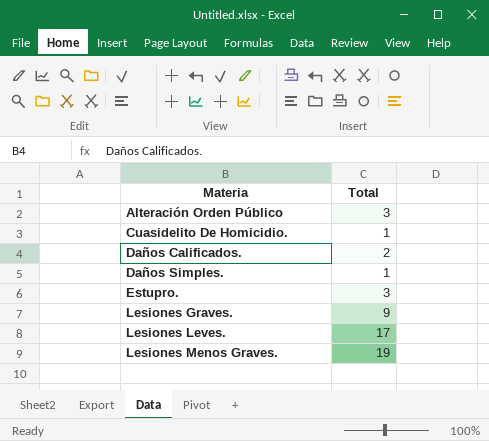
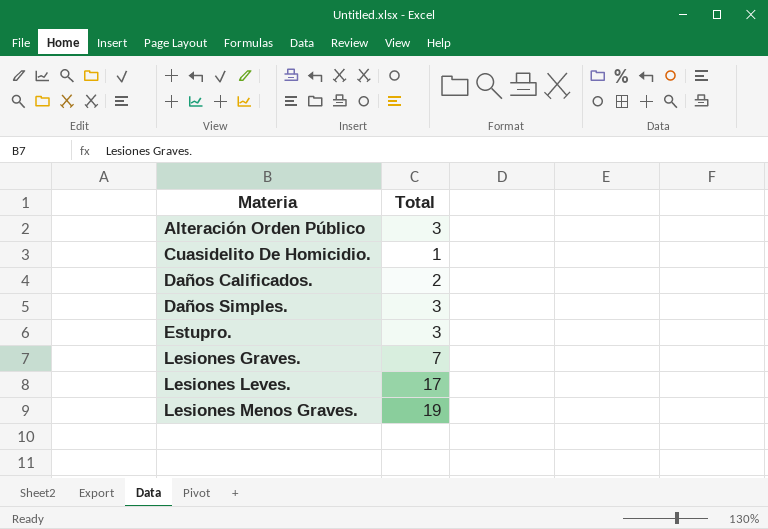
Daños Simples. | Total: 1 -> 3
Lesiones Graves. | Total: 9 -> 7

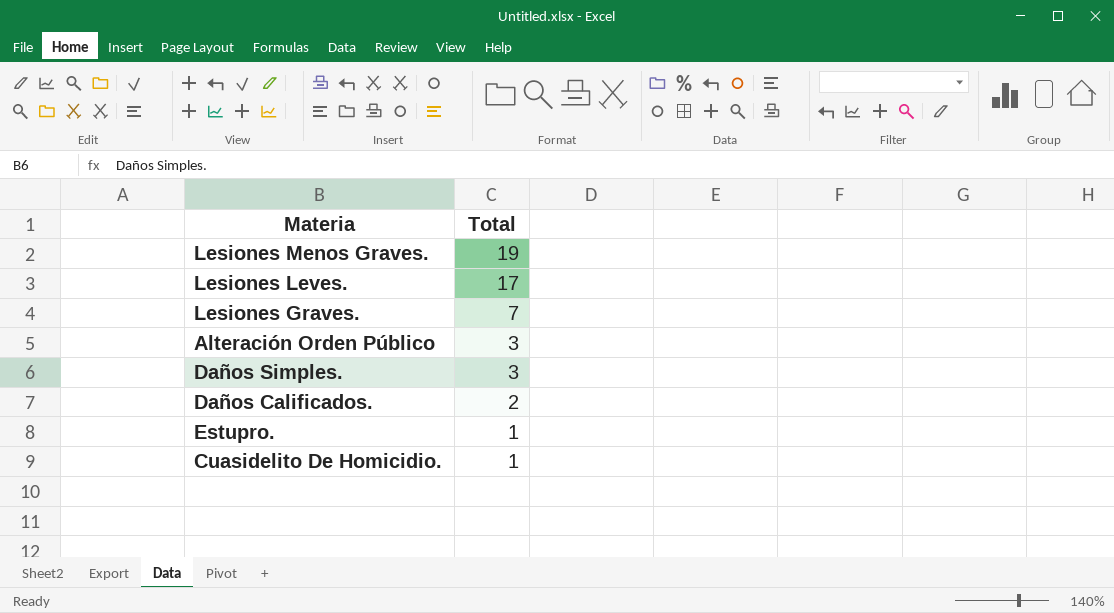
row order: Materia ascending -> Total descending
Estupro. | Total: 3 -> 1

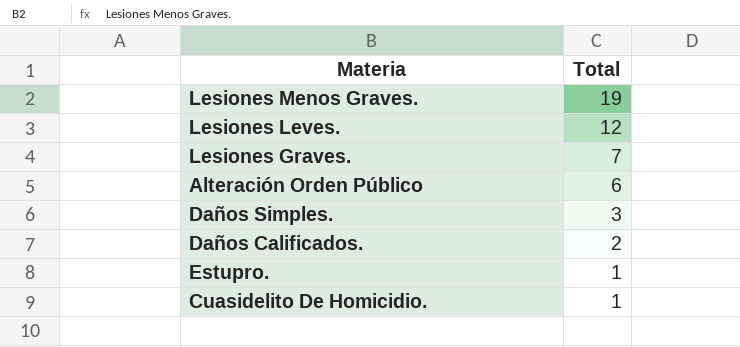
Lesiones Leves. | Total: 17 -> 12
Alteración Orden Público | Total: 3 -> 6

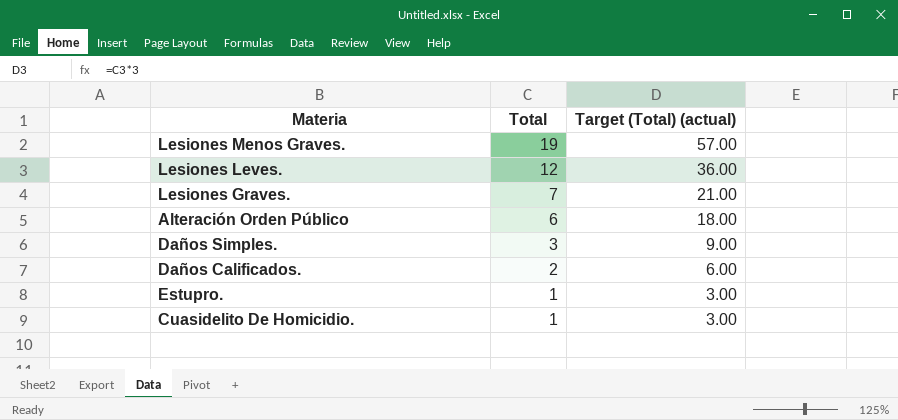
column Target (Total) (actual) | formula: none -> [Total] * 3

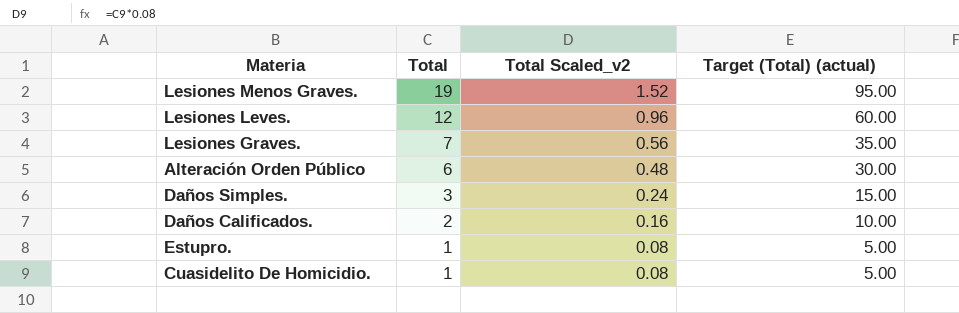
column Total Scaled_v2 | formula: none -> [Total] * 0.08
column Target (Total) (actual) | formula: [Total] * 3 -> [Total] * 5

